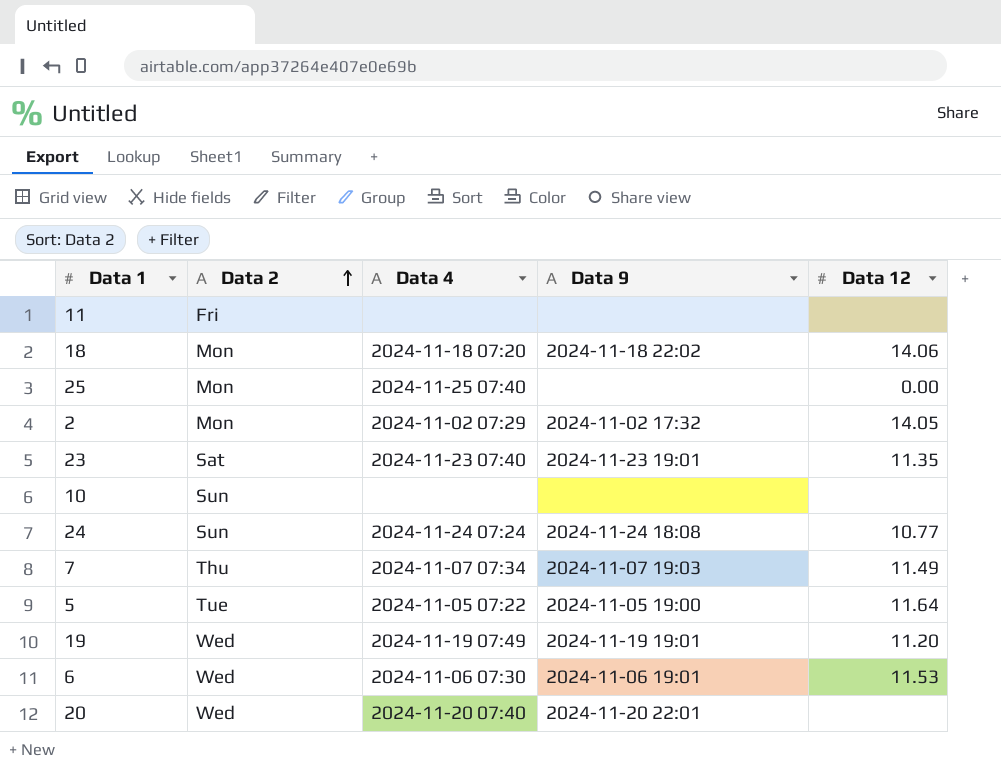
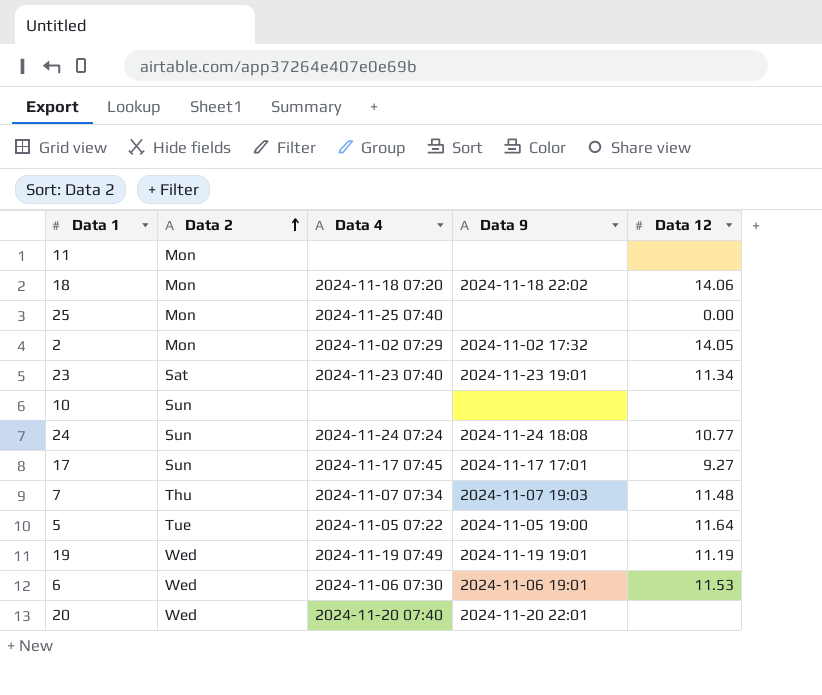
11 | Data 2: Fri -> Mon
23 | Data 12: 11.35 -> 11.34
row 17: none -> Sun | 2024-11-17 07:45 | 2024-11-17 17:01 | 9.27
7 | Data 12: 11.49 -> 11.48
19 | Data 12: 11.20 -> 11.19

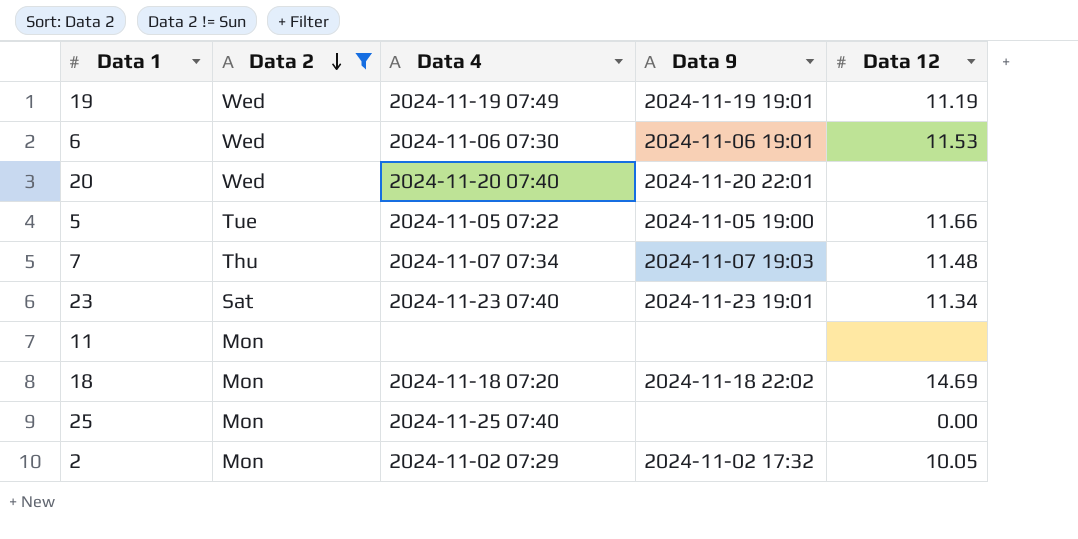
filter: none -> Data 2 != Sun
row order: Data 2 ascending -> Data 2 descending
5 | Data 12: 11.64 -> 11.66
18 | Data 12: 14.06 -> 14.69
2 | Data 12: 14.05 -> 10.05

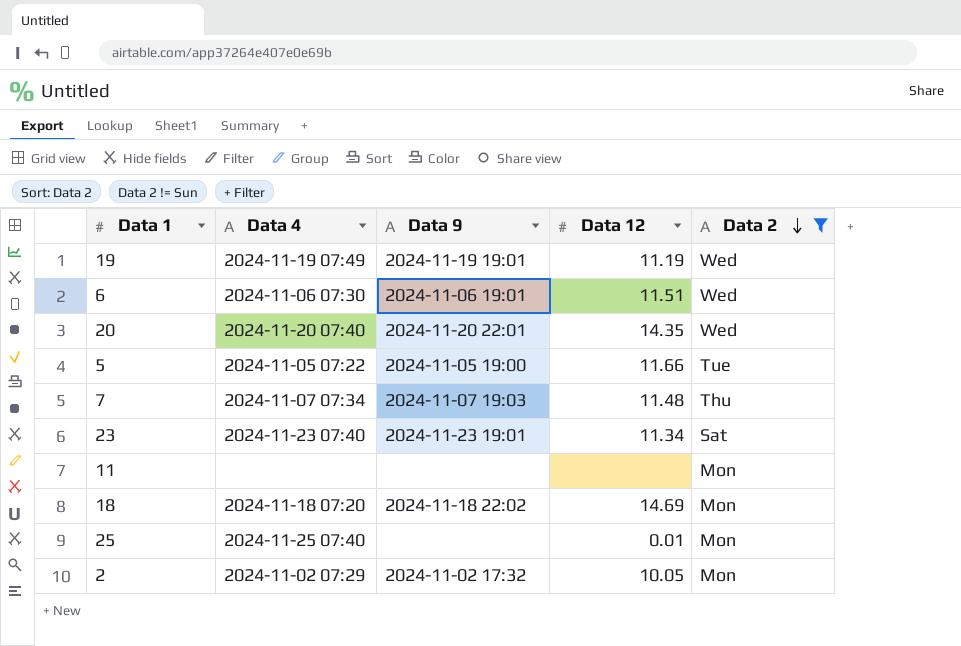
column Data 2 | position: 2 -> 5
6 | Data 12: 11.53 -> 11.51
20 | Data 12: none -> 14.35
25 | Data 12: 0.00 -> 0.01

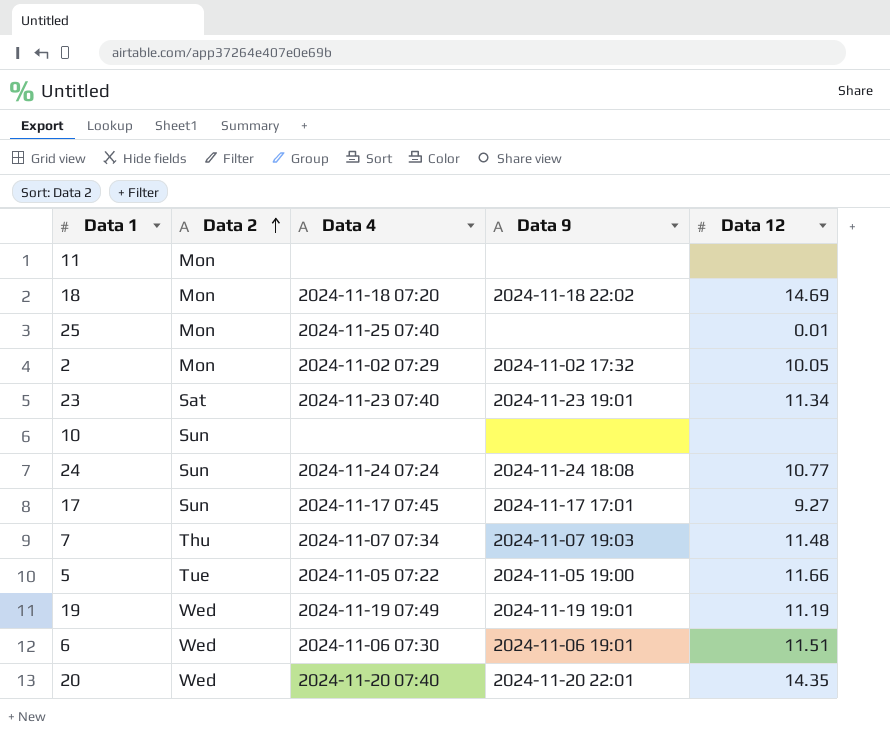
filter: Data 2 != Sun -> none
row order: Data 2 descending -> Data 2 ascending
column Data 2 | position: 5 -> 2

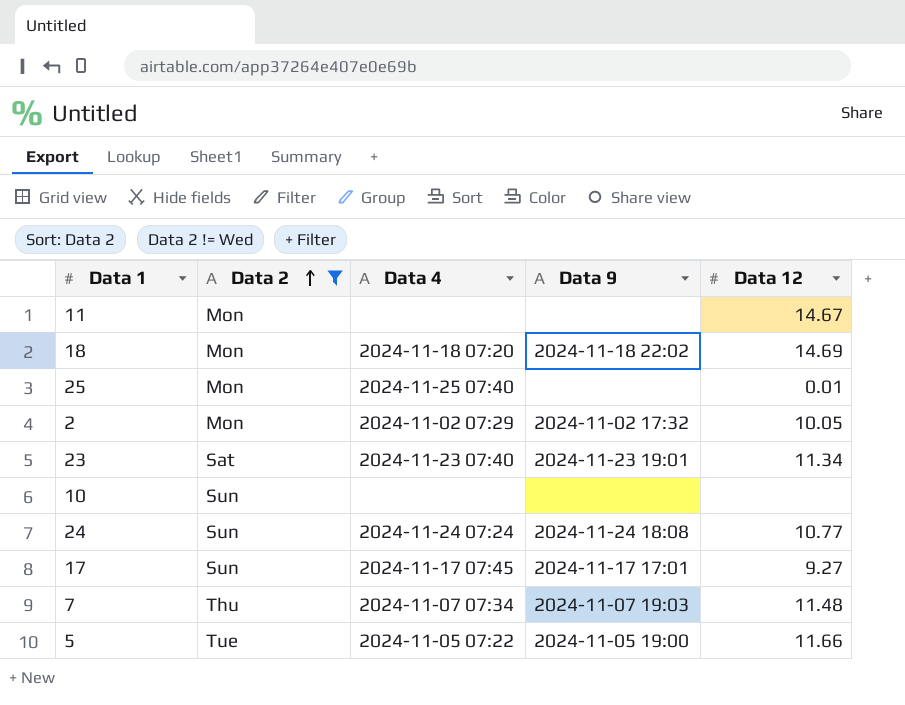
filter: none -> Data 2 != Wed
11 | Data 12: none -> 14.67

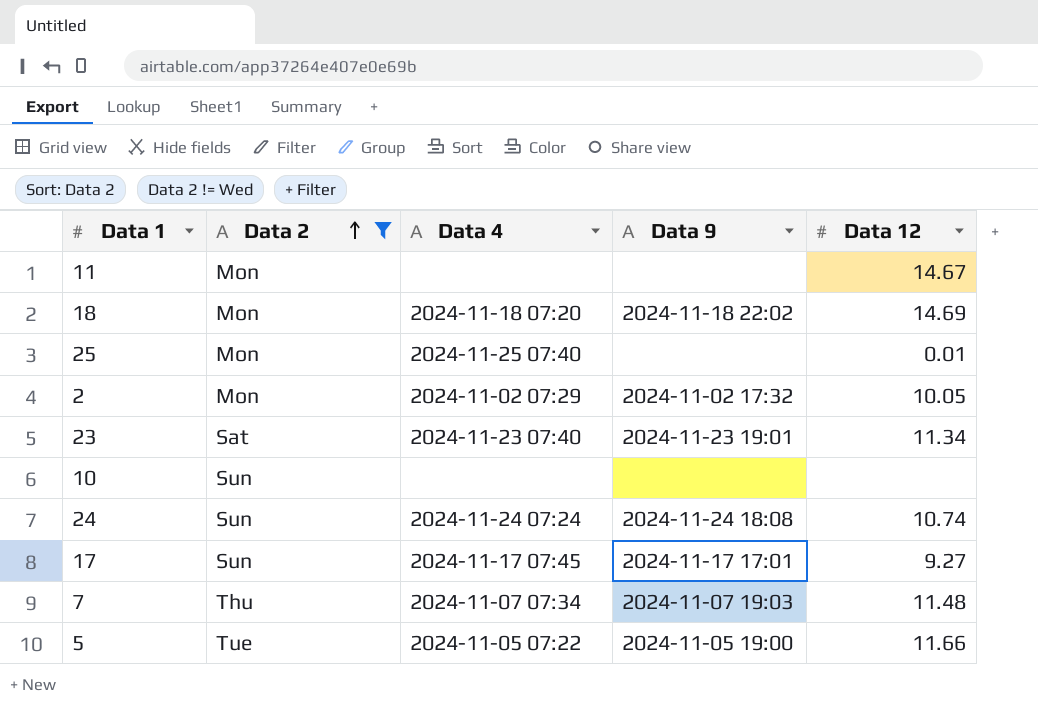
24 | Data 12: 10.77 -> 10.74

